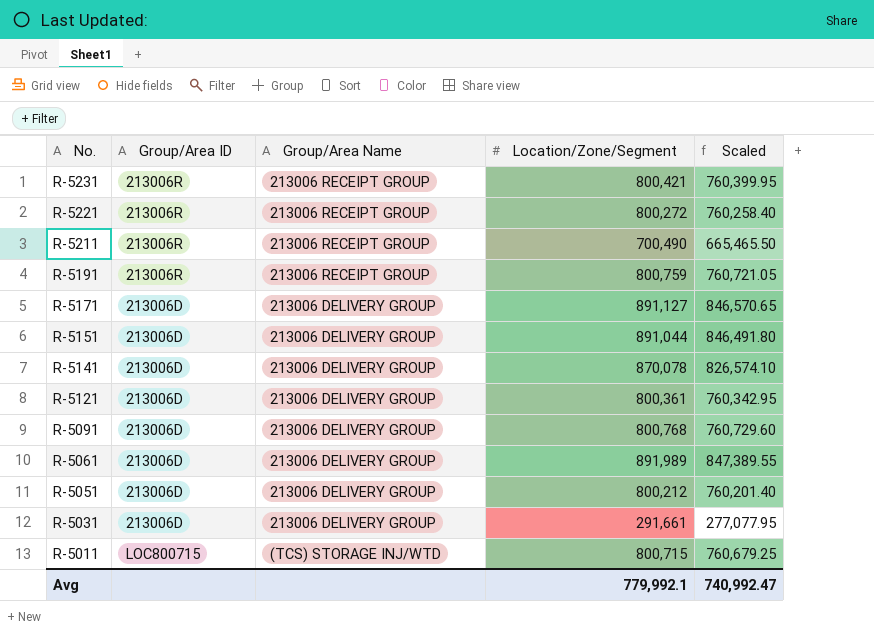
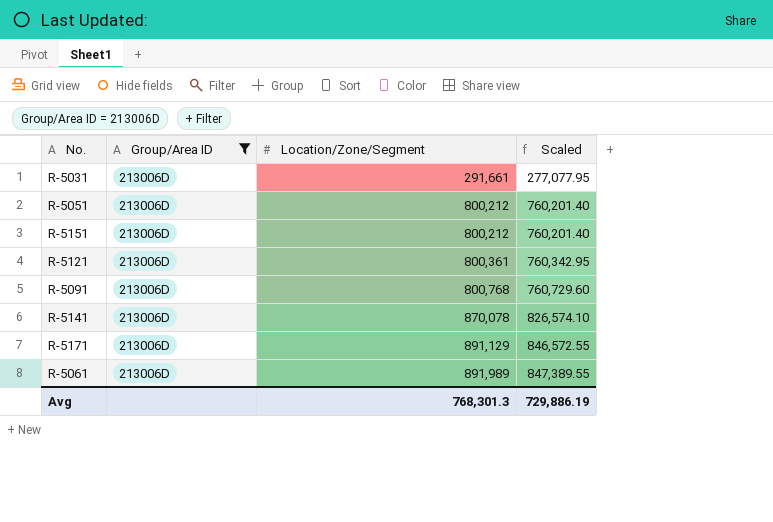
filter: none -> Group/Area ID = 213006D
row order: No. descending -> Location/Zone/Segment ascending
column Group/Area Name | position: 3 -> none
R-5151 | Location/Zone/Segment: 891,044 -> 800,212
R-5151 | Scaled: 846,491.80 -> 760,201.40
R-5171 | Location/Zone/Segment: 891,127 -> 891,129
R-5171 | Scaled: 846,570.65 -> 846,572.55
Avg | Location/Zone/Segment: 779,992.1 -> 768,301.3
Avg | Scaled: 740,992.47 -> 729,886.19

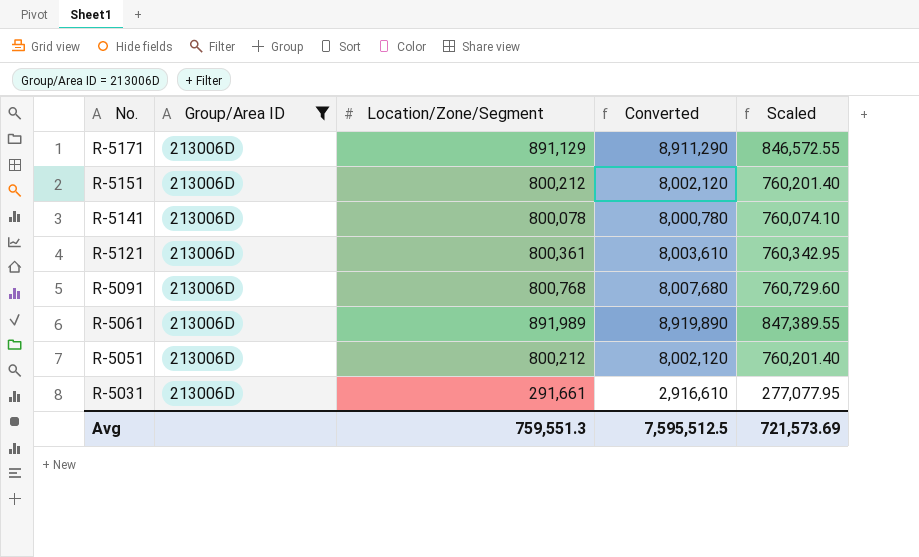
row order: Location/Zone/Segment ascending -> No. descending
column Converted | formula: none -> [Location/Zone/Segment] * 10
R-5141 | Location/Zone/Segment: 870,078 -> 800,078
R-5141 | Scaled: 826,574.10 -> 760,074.10
Avg | Location/Zone/Segment: 768,301.3 -> 759,551.3
Avg | Scaled: 729,886.19 -> 721,573.69

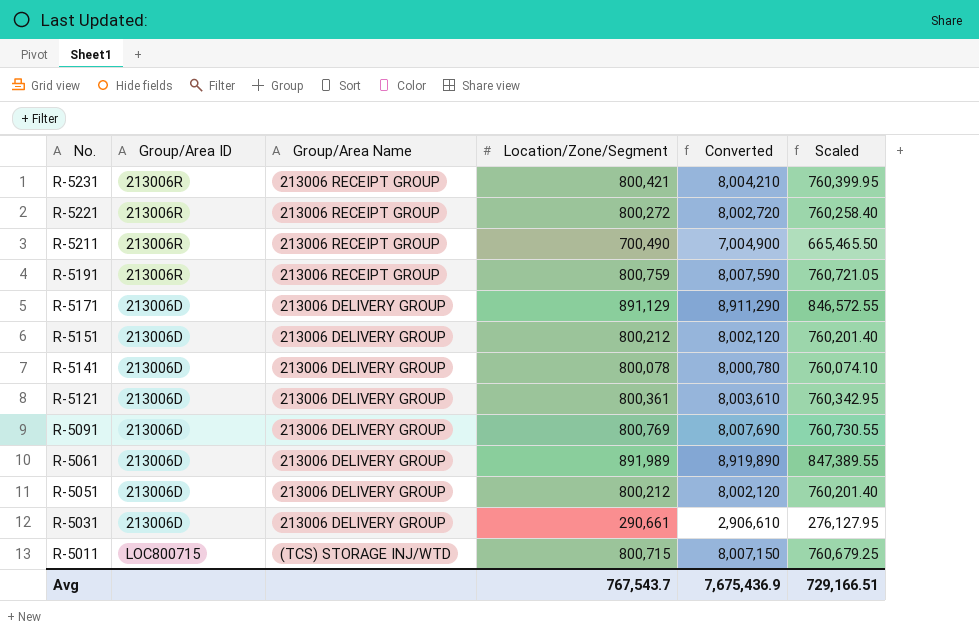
filter: Group/Area ID = 213006D -> none
column Group/Area Name | position: none -> 3
R-5091 | Location/Zone/Segment: 800,768 -> 800,769
R-5091 | Converted: 8,007,680 -> 8,007,690
R-5091 | Scaled: 760,729.60 -> 760,730.55
R-5031 | Location/Zone/Segment: 291,661 -> 290,661
R-5031 | Converted: 2,916,610 -> 2,906,610
R-5031 | Scaled: 277,077.95 -> 276,127.95
Avg | Location/Zone/Segment: 759,551.3 -> 767,543.7
Avg | Converted: 7,595,512.5 -> 7,675,436.9
Avg | Scaled: 721,573.69 -> 729,166.51

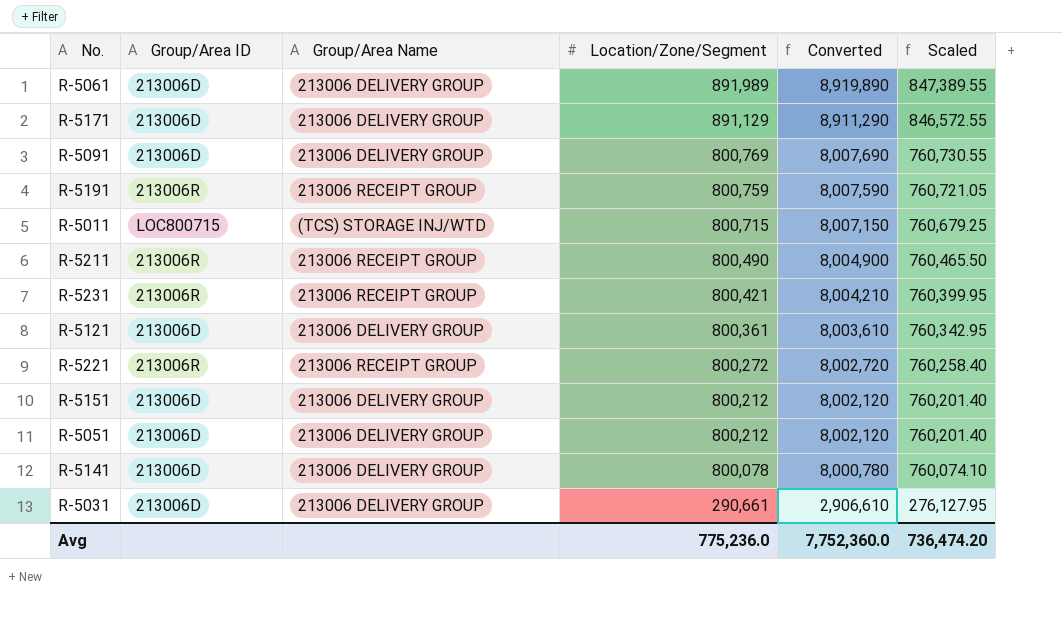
row order: No. descending -> Location/Zone/Segment descending
R-5211 | Location/Zone/Segment: 700,490 -> 800,490
R-5211 | Converted: 7,004,900 -> 8,004,900
R-5211 | Scaled: 665,465.50 -> 760,465.50
Avg | Location/Zone/Segment: 767,543.7 -> 775,236.0
Avg | Converted: 7,675,436.9 -> 7,752,360.0
Avg | Scaled: 729,166.51 -> 736,474.20

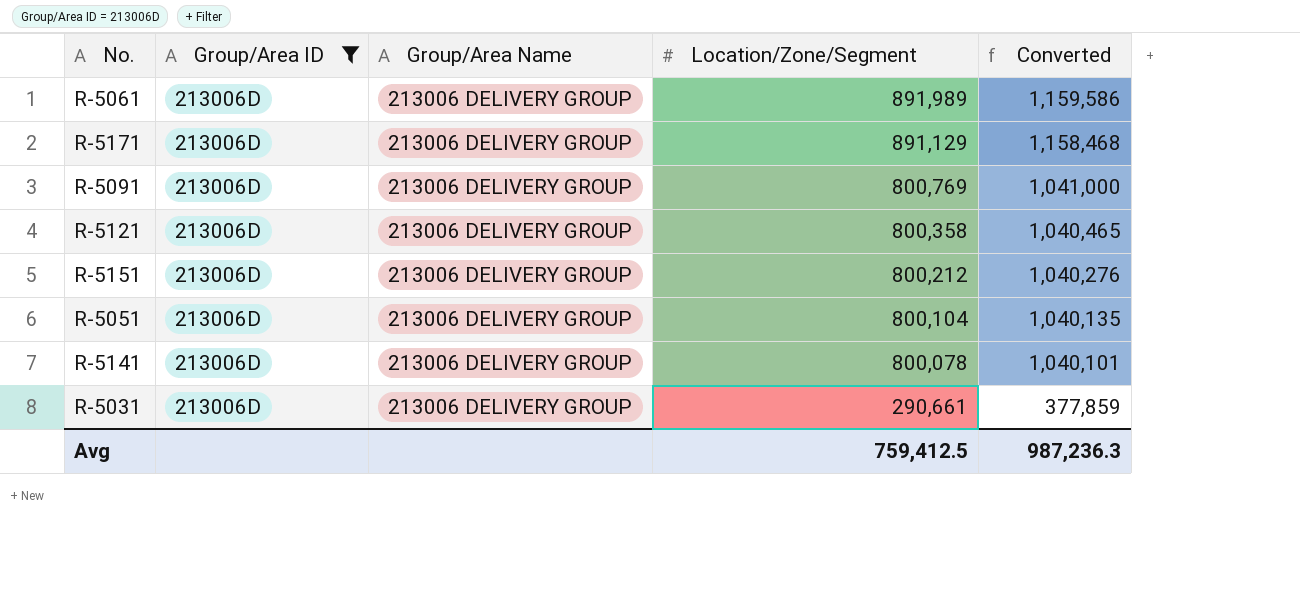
filter: none -> Group/Area ID = 213006D
column Scaled | formula: [Location/Zone/Segment] * 0.95 -> none
column Converted | formula: [Location/Zone/Segment] * 10 -> [Location/Zone/Segment] * 1.3
R-5121 | Location/Zone/Segment: 800,361 -> 800,358
R-5051 | Location/Zone/Segment: 800,212 -> 800,104
Avg | Location/Zone/Segment: 775,236.0 -> 759,412.5
Avg | Converted: 7,752,360.0 -> 987,236.3

